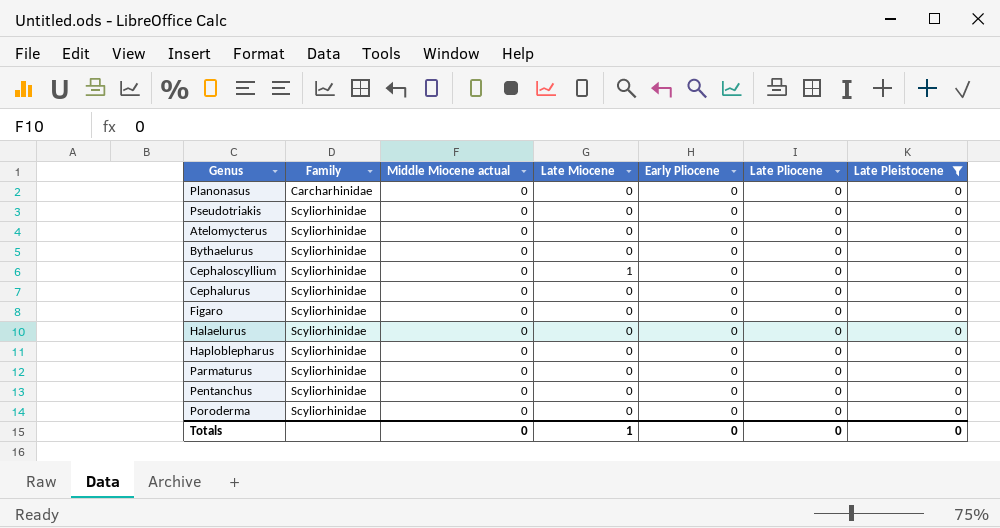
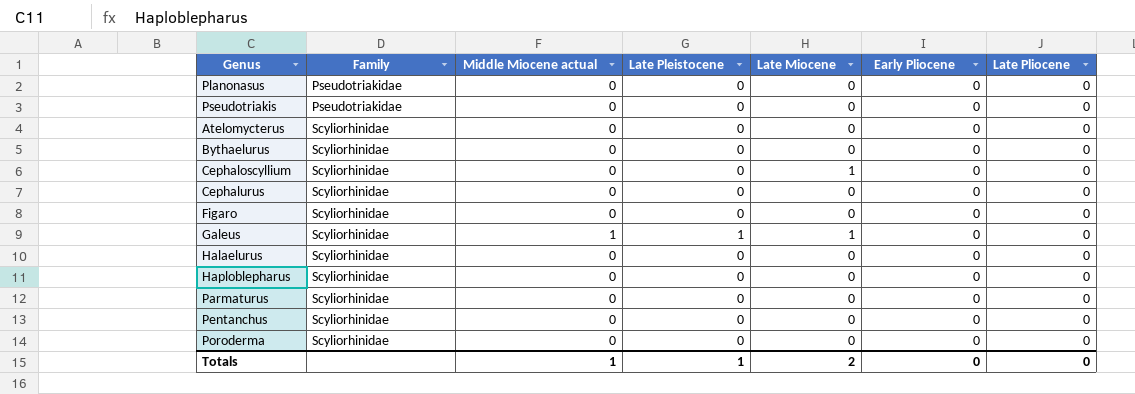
filter: Late Pleistocene = 0 -> none
column Late Pleistocene | position: 7 -> 4
Planonasus | Family: Carcharhinidae -> Pseudotriakidae
Pseudotriakis | Family: Scyliorhinidae -> Pseudotriakidae
Totals | Middle Miocene actual: 0 -> 1
Totals | Late Pleistocene: 0 -> 1
Totals | Late Miocene: 1 -> 2

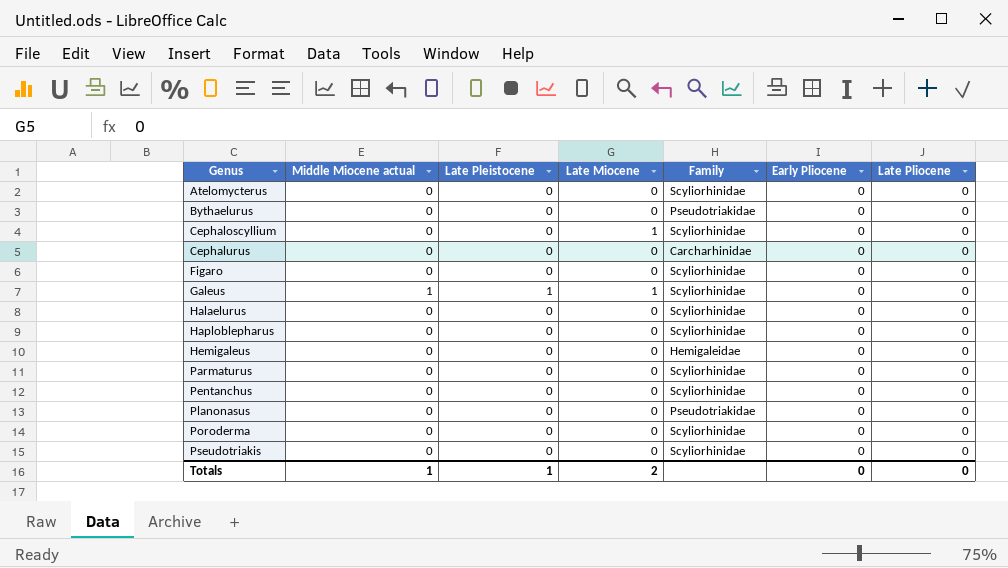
row order: Family ascending -> Genus ascending
column Family | position: 2 -> 5
Bythaelurus | Family: Scyliorhinidae -> Pseudotriakidae
Cephalurus | Family: Scyliorhinidae -> Carcharhinidae
row Hemigaleus: none -> 0 | 0 | 0 | Hemigaleidae | 0 | 0
Pseudotriakis | Family: Pseudotriakidae -> Scyliorhinidae

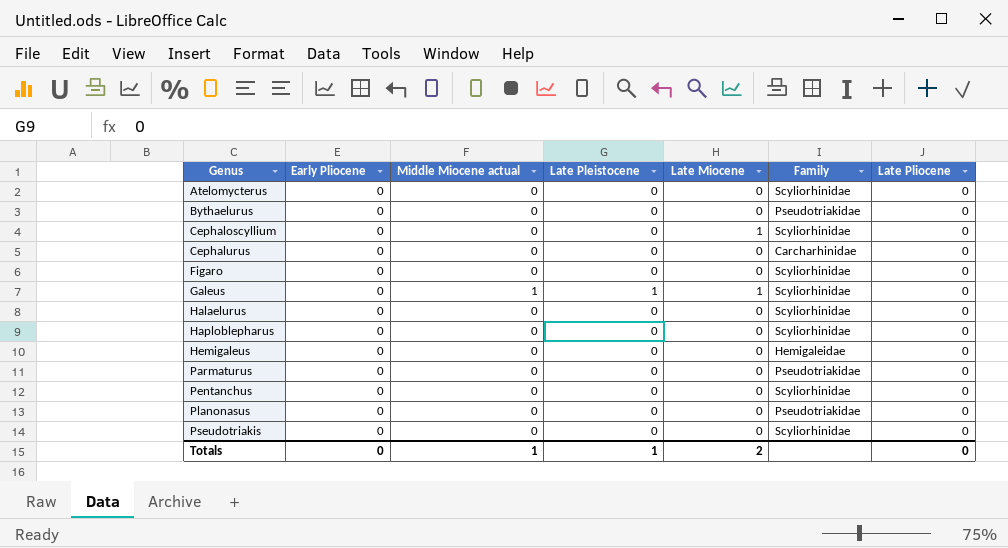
column Early Pliocene | position: 6 -> 2
row Poroderma: 0 | 0 | 0 | Scyliorhinidae | 0 | 0 -> none
Parmaturus | Family: Scyliorhinidae -> Pseudotriakidae

